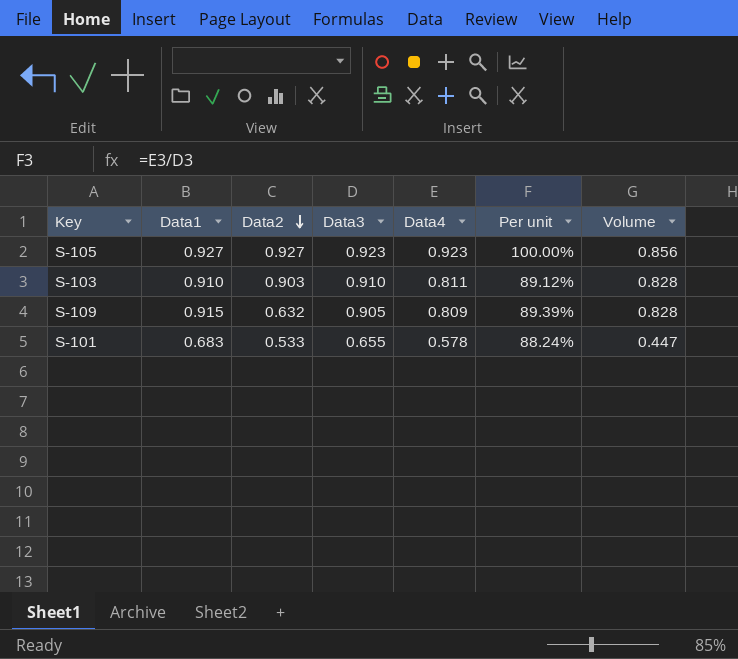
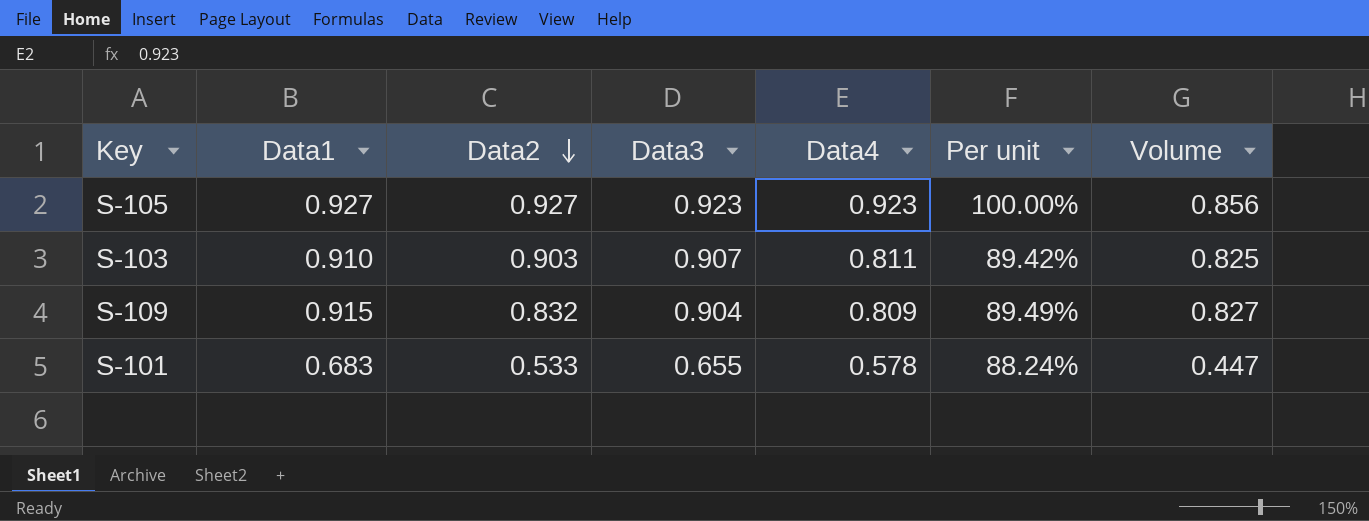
S-103 | Data3: 0.910 -> 0.907
S-103 | Per unit: 89.12% -> 89.42%
S-103 | Volume: 0.828 -> 0.825
S-109 | Data2: 0.632 -> 0.832
S-109 | Data3: 0.905 -> 0.904
S-109 | Per unit: 89.39% -> 89.49%
S-109 | Volume: 0.828 -> 0.827

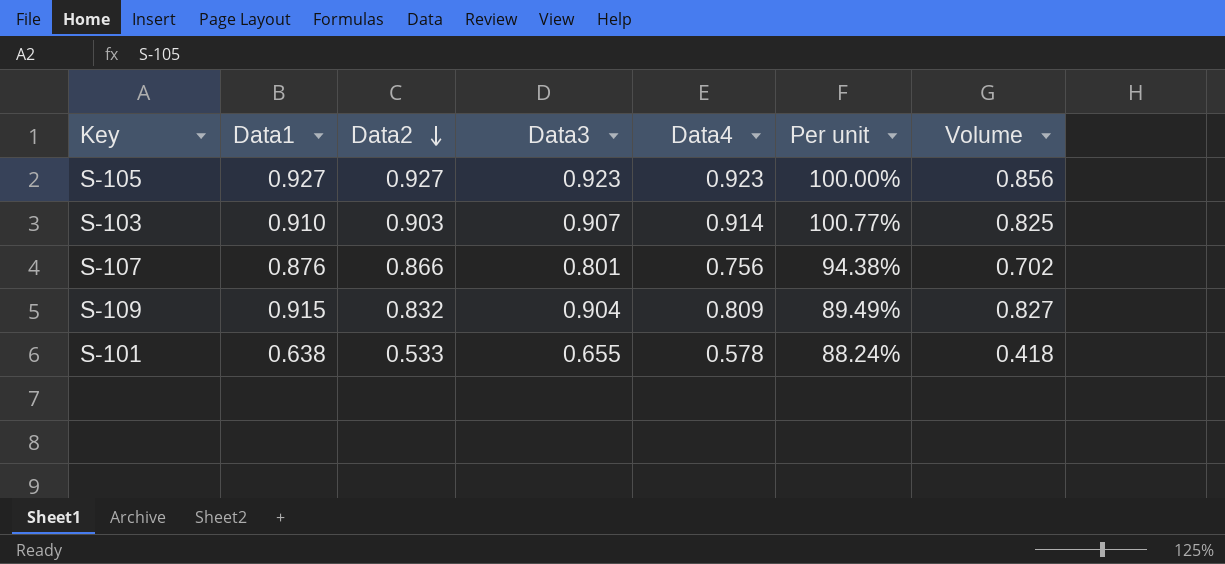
S-103 | Data4: 0.811 -> 0.914
S-103 | Per unit: 89.42% -> 100.77%
row S-107: none -> 0.876 | 0.866 | 0.801 | 0.756 | 94.38% | 0.702
S-101 | Data1: 0.683 -> 0.638
S-101 | Volume: 0.447 -> 0.418

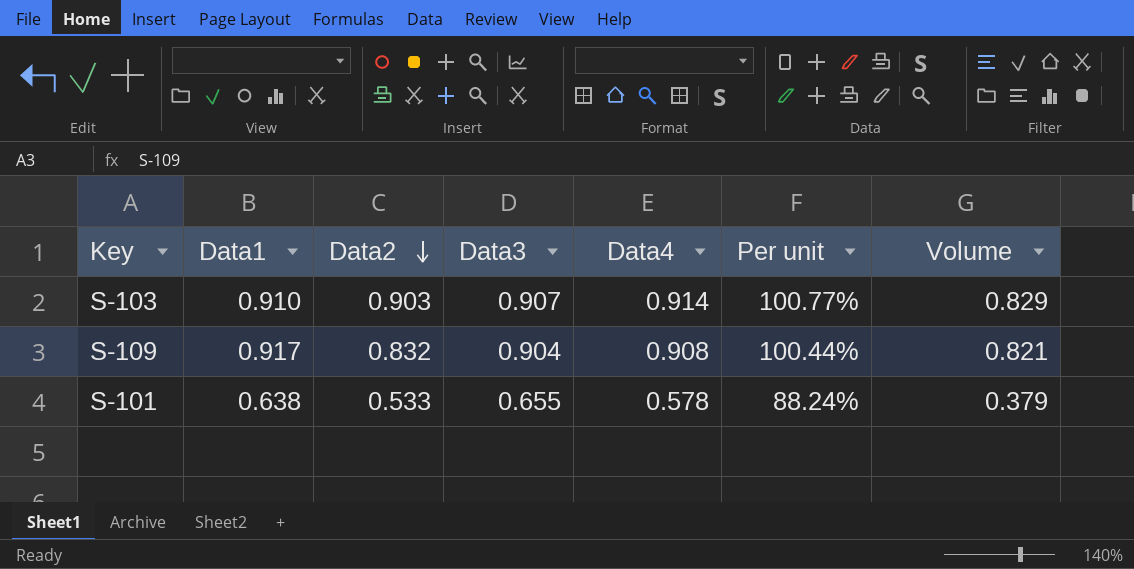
column Volume | formula: [Data1] * [Data3] -> [Data3] * [Data4]
row S-105: 0.927 | 0.927 | 0.923 | 0.923 | 100.00% | 0.856 -> none
row S-107: 0.876 | 0.866 | 0.801 | 0.756 | 94.38% | 0.702 -> none
S-109 | Data1: 0.915 -> 0.917
S-109 | Data4: 0.809 -> 0.908
S-109 | Per unit: 89.49% -> 100.44%

